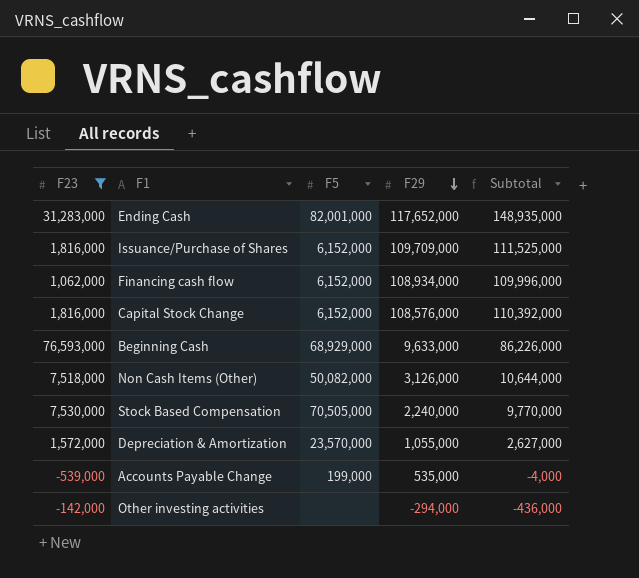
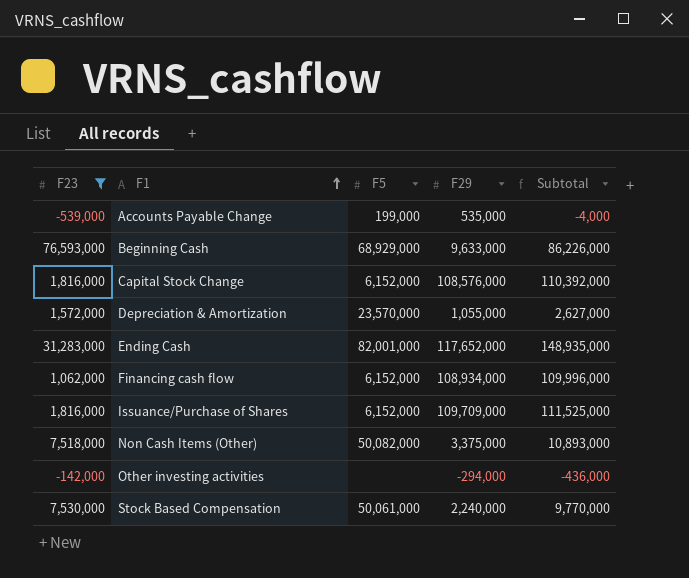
row order: F29 descending -> F1 ascending
Non Cash Items (Other) | F29: 3,126,000 -> 3,375,000
Non Cash Items (Other) | Subtotal: 10,644,000 -> 10,893,000
Stock Based Compensation | F5: 70,505,000 -> 50,061,000

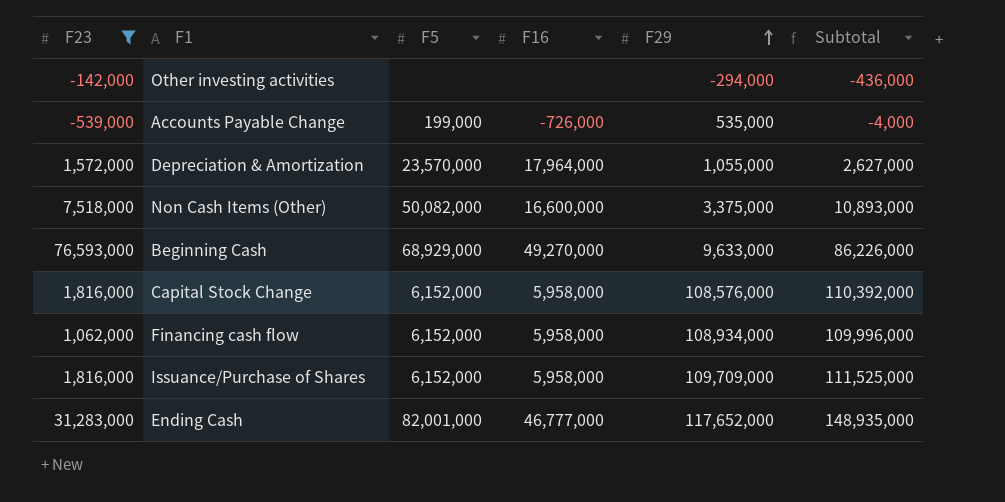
row order: F1 ascending -> F29 ascending
column F16 | position: none -> 4
row Stock Based Compensation: 7,530,000 | 50,061,000 | 2,240,000 | 9,770,000 -> none

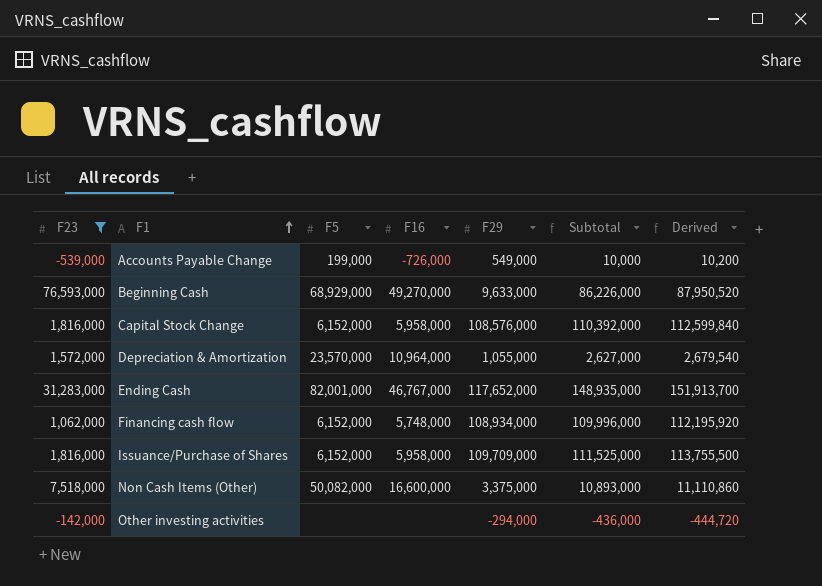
row order: F29 ascending -> F1 ascending
column Derived | formula: none -> [Subtotal] * 1.02
Accounts Payable Change | F29: 535,000 -> 549,000
Accounts Payable Change | Subtotal: -4,000 -> 10,000
Depreciation & Amortization | F16: 17,964,000 -> 10,964,000
Ending Cash | F16: 46,777,000 -> 46,767,000
Financing cash flow | F16: 5,958,000 -> 5,748,000

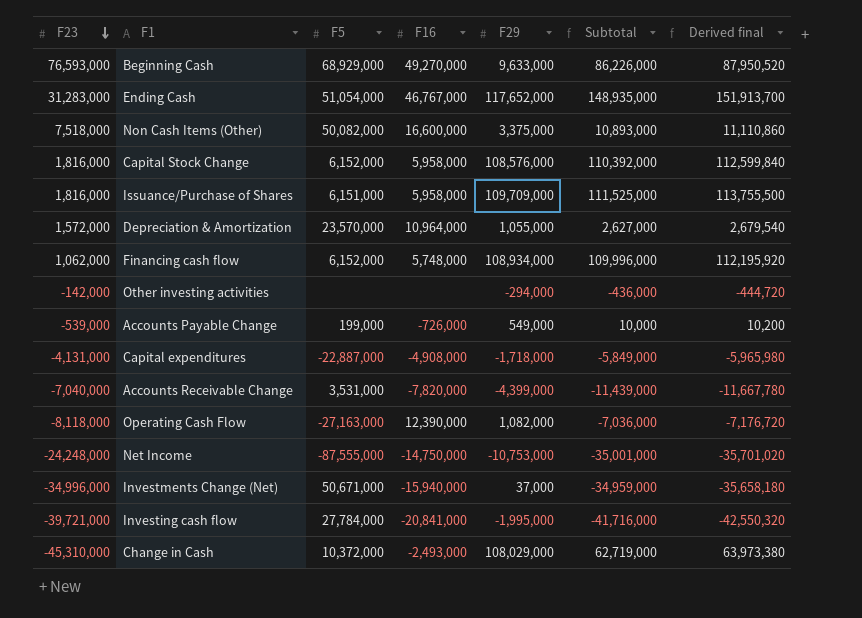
filter: F23 >= -539,000 -> none
row order: F1 ascending -> F23 descending
column name: Derived -> Derived final
Ending Cash | F5: 82,001,000 -> 51,054,000
Issuance/Purchase of Shares | F5: 6,152,000 -> 6,151,000

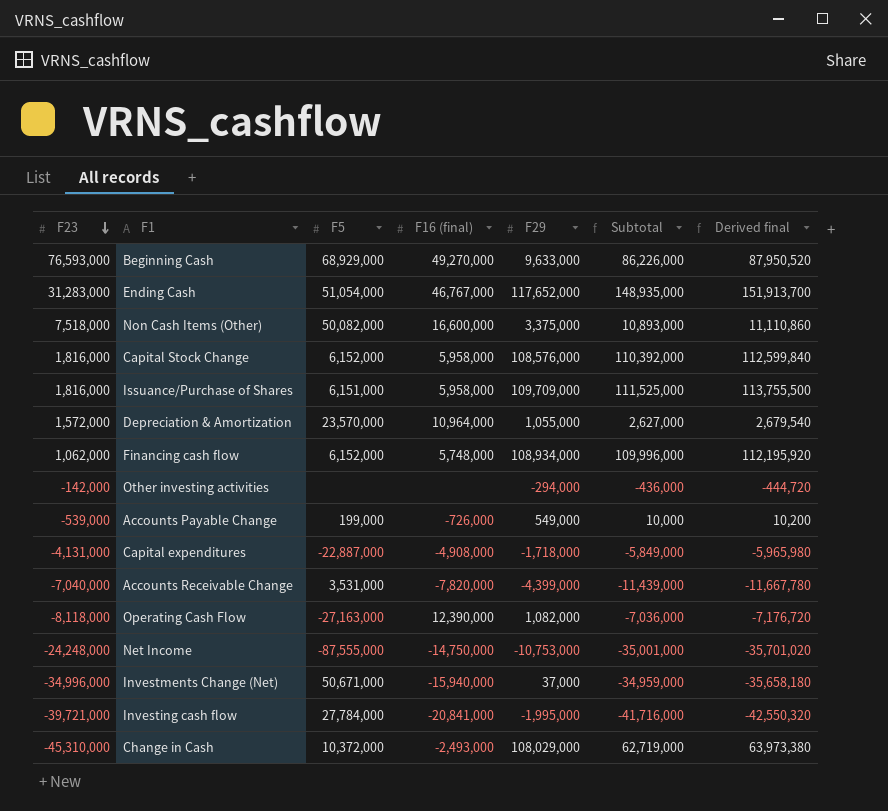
column name: F16 -> F16 (final)

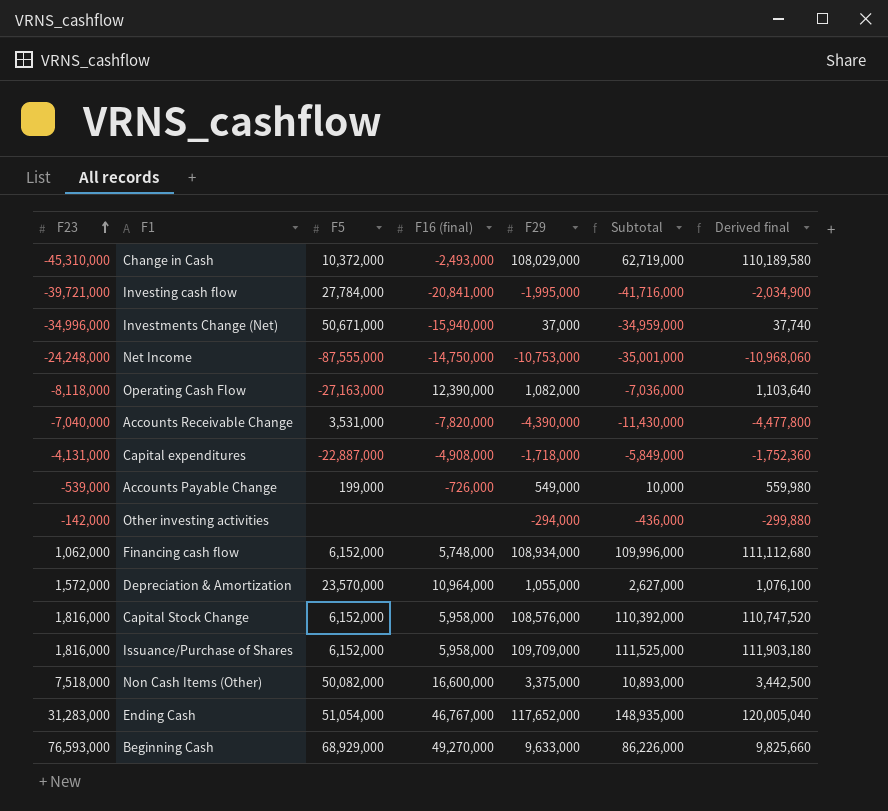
row order: F23 descending -> F23 ascending
column Derived final | formula: [Subtotal] * 1.02 -> [F29] * 1.02
Accounts Receivable Change | F29: -4,399,000 -> -4,390,000
Accounts Receivable Change | Subtotal: -11,439,000 -> -11,430,000
Issuance/Purchase of Shares | F5: 6,151,000 -> 6,152,000

